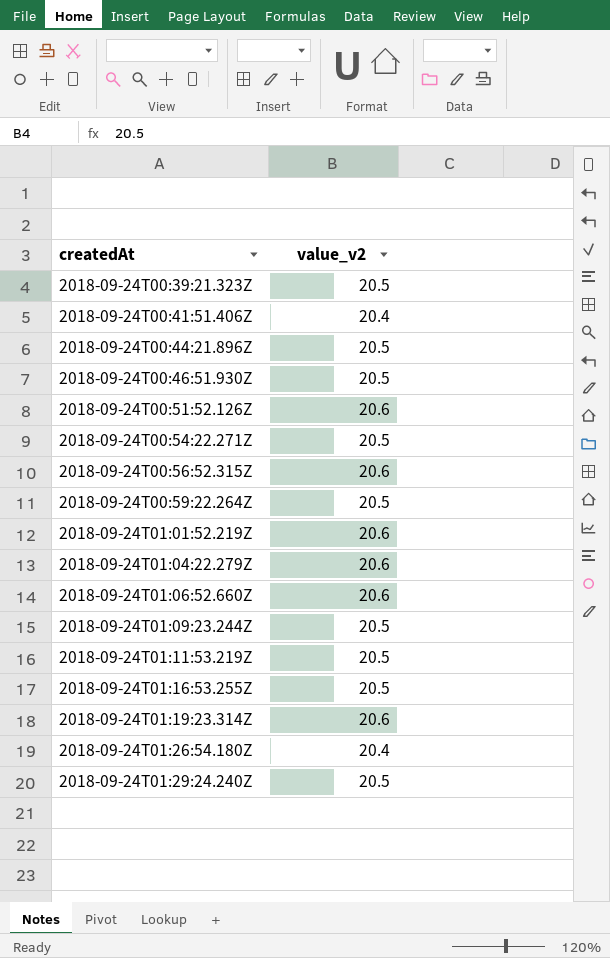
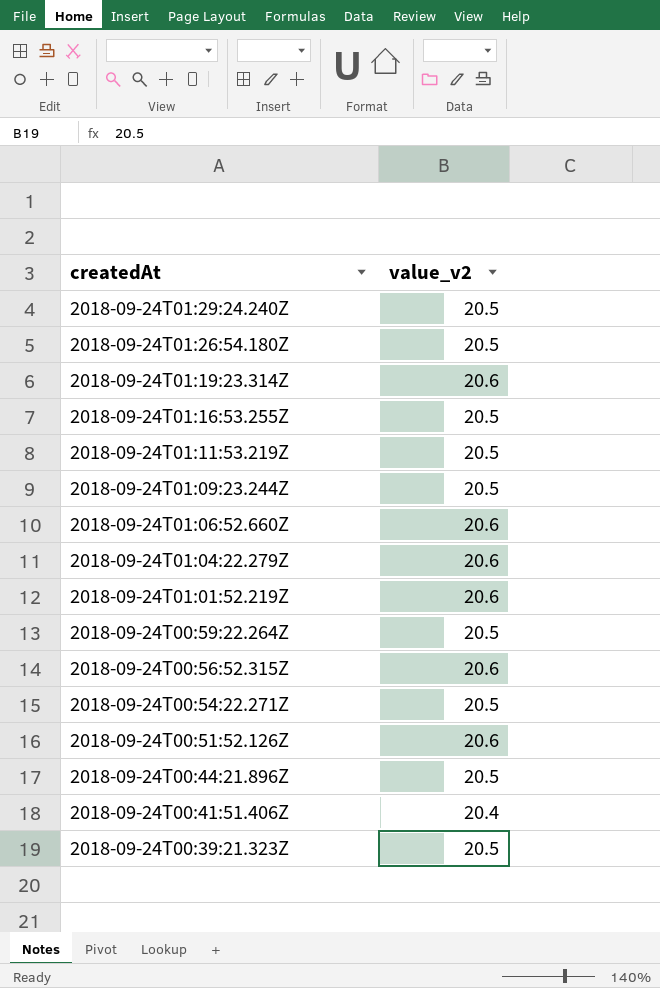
row order: createdAt ascending -> createdAt descending
row 2018-09-24T00:46:51.930Z: 20.5 -> none
2018-09-24T01:26:54.180Z | value_v2: 20.4 -> 20.5

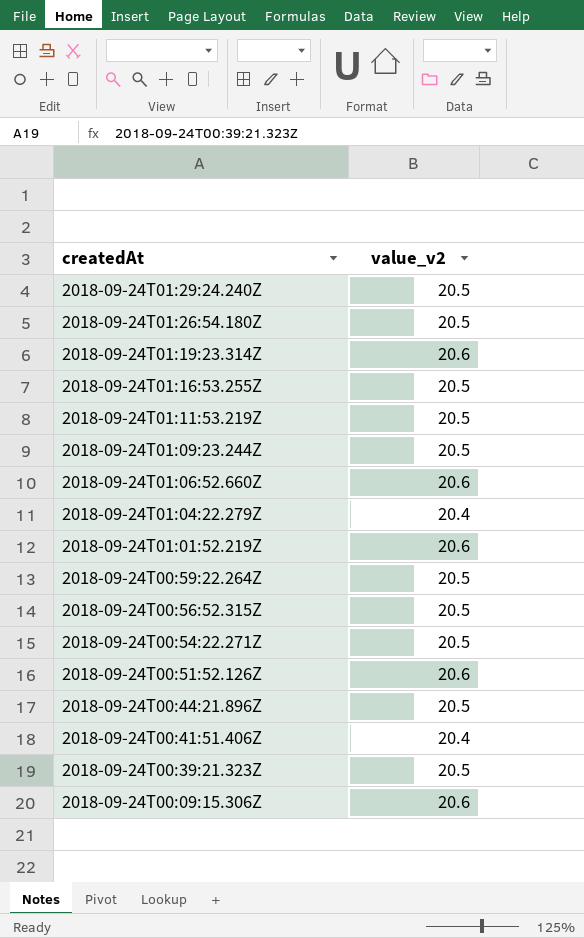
2018-09-24T01:04:22.279Z | value_v2: 20.6 -> 20.4
2018-09-24T00:56:52.315Z | value_v2: 20.6 -> 20.5
row 2018-09-24T00:09:15.306Z: none -> 20.6

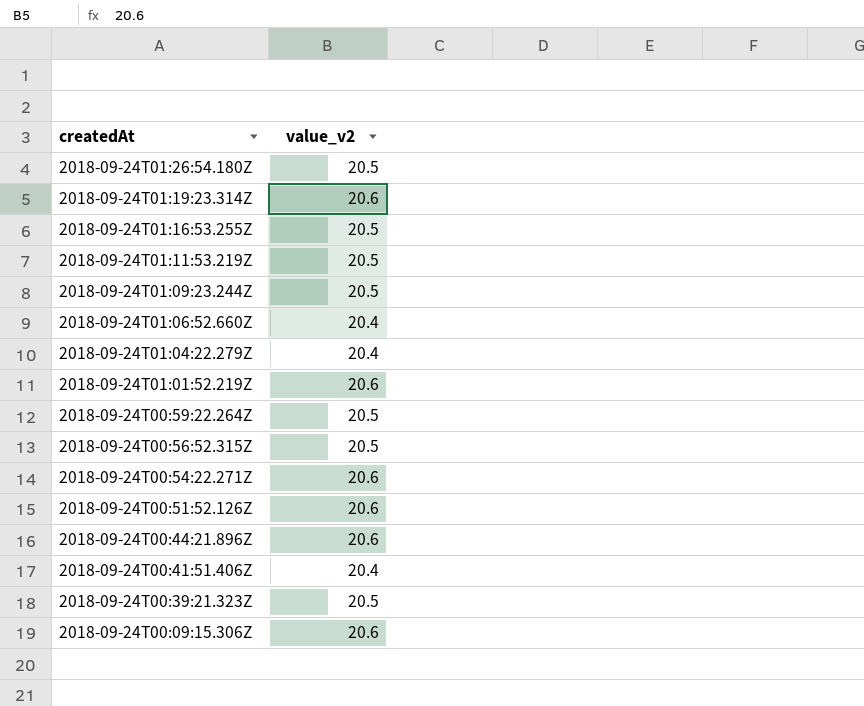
row 2018-09-24T01:29:24.240Z: 20.5 -> none
2018-09-24T01:06:52.660Z | value_v2: 20.6 -> 20.4
2018-09-24T00:54:22.271Z | value_v2: 20.5 -> 20.6
2018-09-24T00:44:21.896Z | value_v2: 20.5 -> 20.6

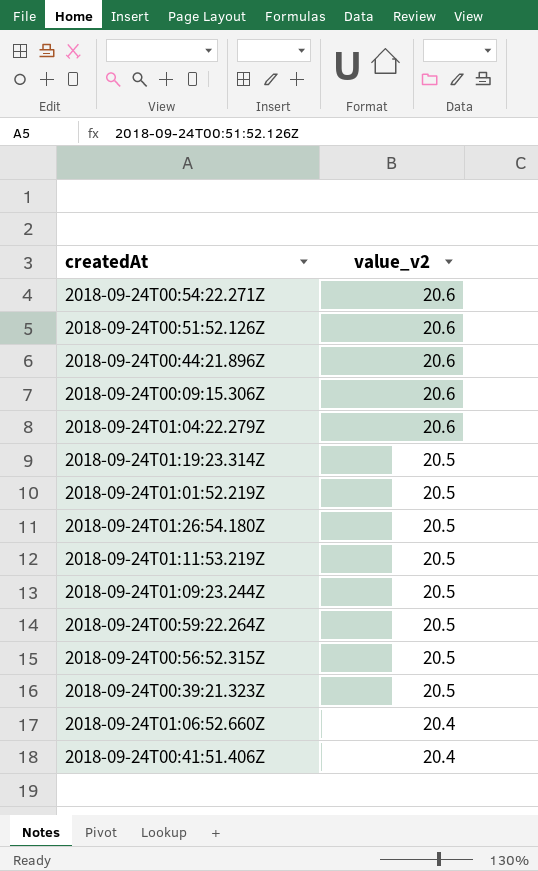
row order: createdAt descending -> value_v2 descending
row 2018-09-24T01:16:53.255Z: 20.5 -> none
2018-09-24T01:04:22.279Z | value_v2: 20.4 -> 20.6
2018-09-24T01:19:23.314Z | value_v2: 20.6 -> 20.5
2018-09-24T01:01:52.219Z | value_v2: 20.6 -> 20.5

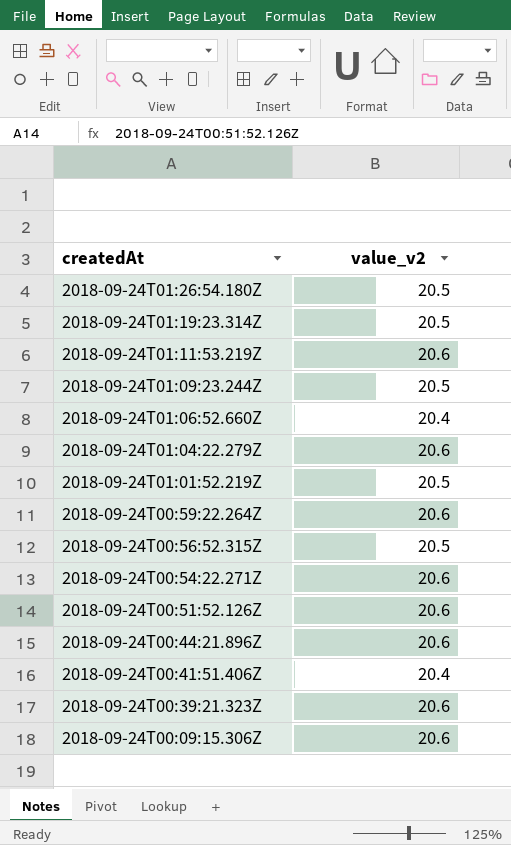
row order: value_v2 descending -> createdAt descending
2018-09-24T01:11:53.219Z | value_v2: 20.5 -> 20.6
2018-09-24T00:59:22.264Z | value_v2: 20.5 -> 20.6
2018-09-24T00:39:21.323Z | value_v2: 20.5 -> 20.6

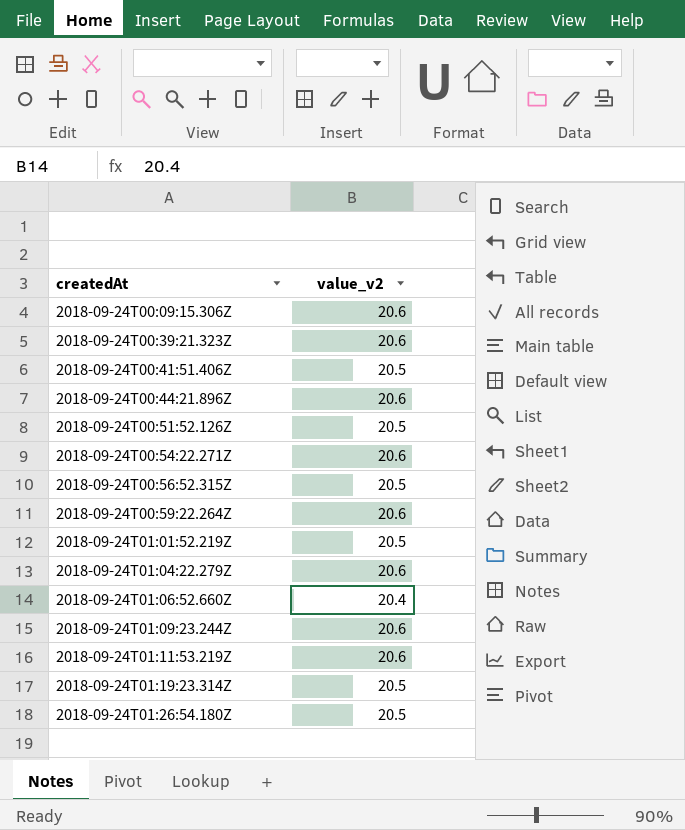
row order: createdAt descending -> createdAt ascending
2018-09-24T00:41:51.406Z | value_v2: 20.4 -> 20.5
2018-09-24T00:51:52.126Z | value_v2: 20.6 -> 20.5
2018-09-24T01:09:23.244Z | value_v2: 20.5 -> 20.6

